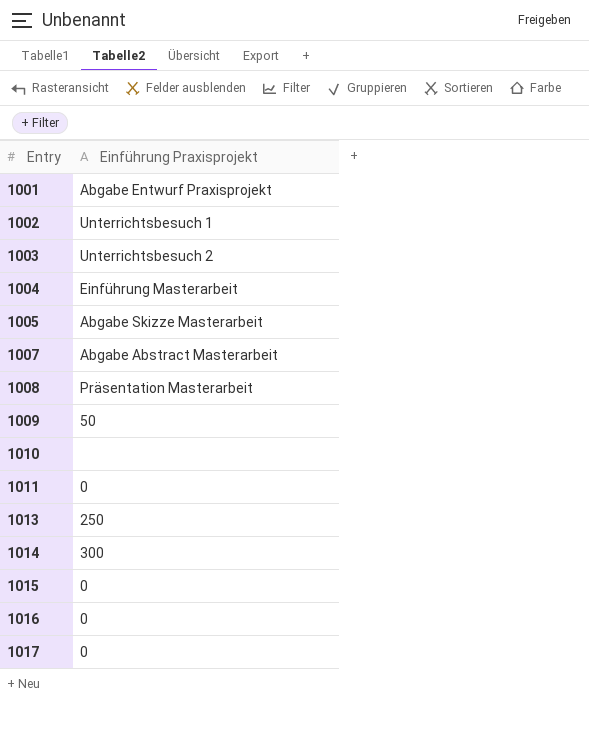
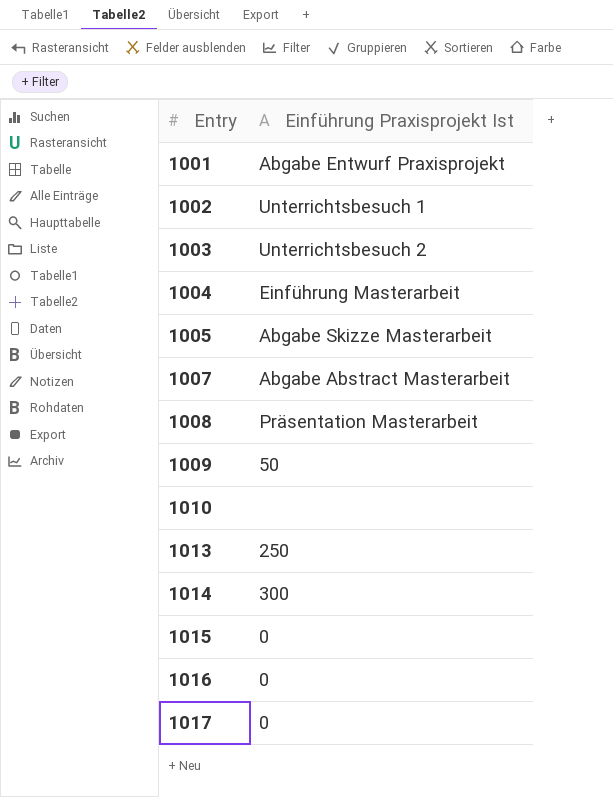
column name: Einführung Praxisprojekt -> Einführung Praxisprojekt Ist
row 1011: 0 -> none

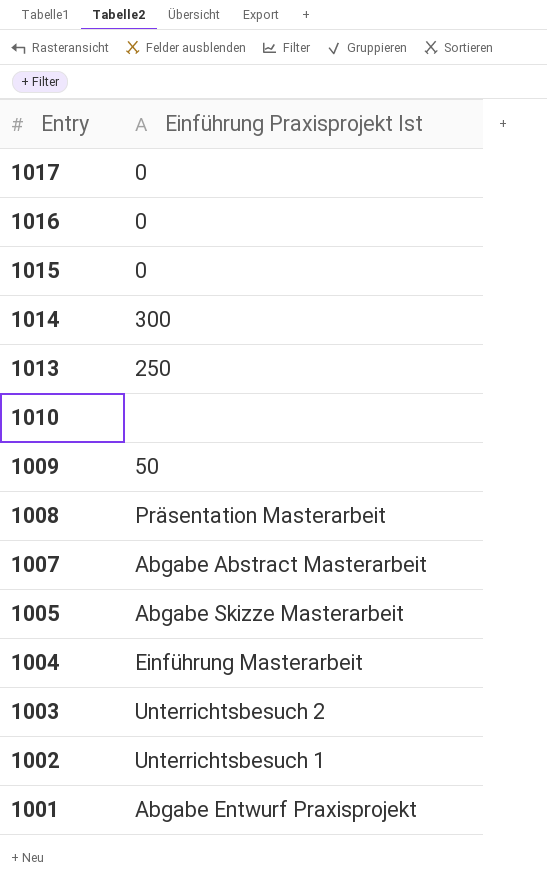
row order: Entry ascending -> Entry descending

